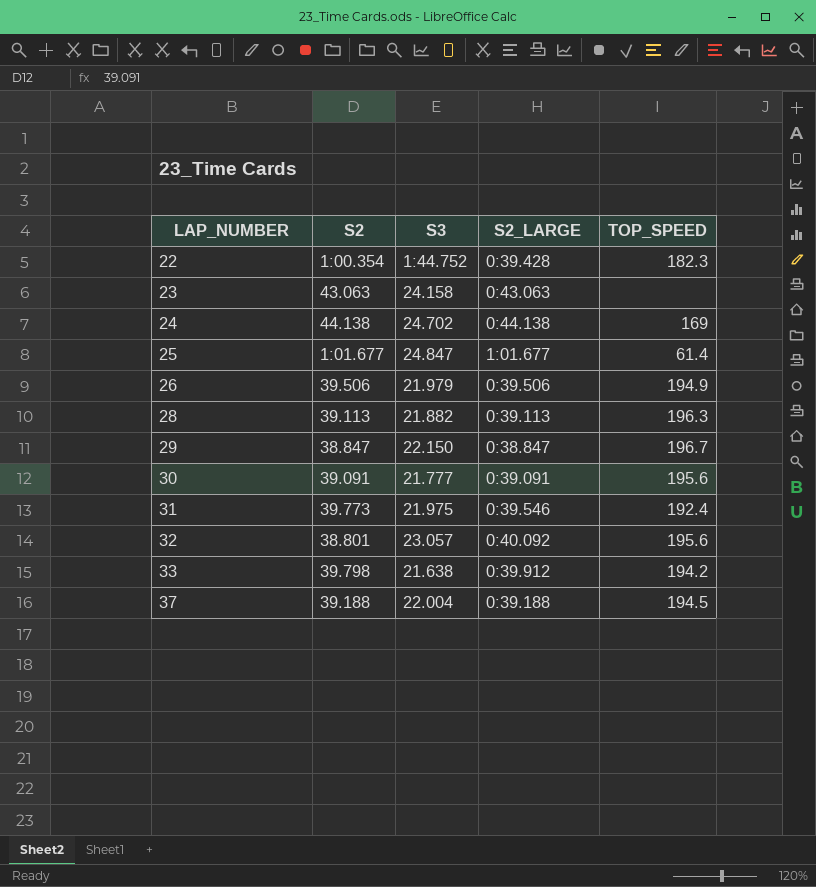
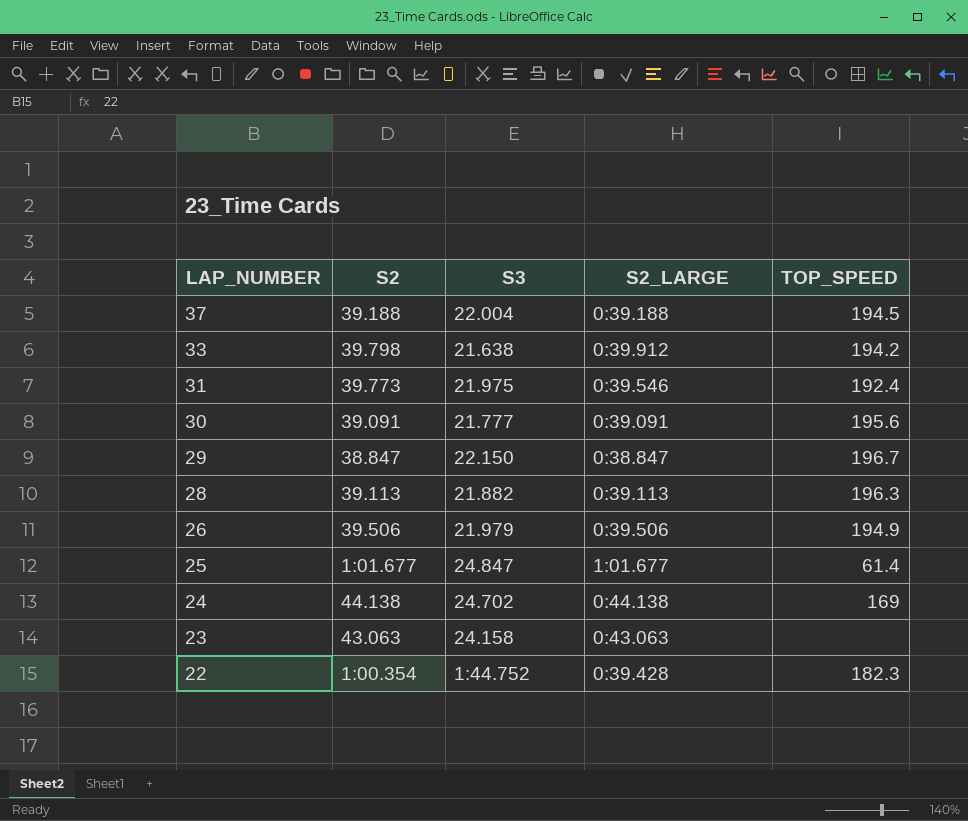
row order: LAP_NUMBER ascending -> LAP_NUMBER descending
row 32: 38.801 | 23.057 | 0:40.092 | 195.6 -> none

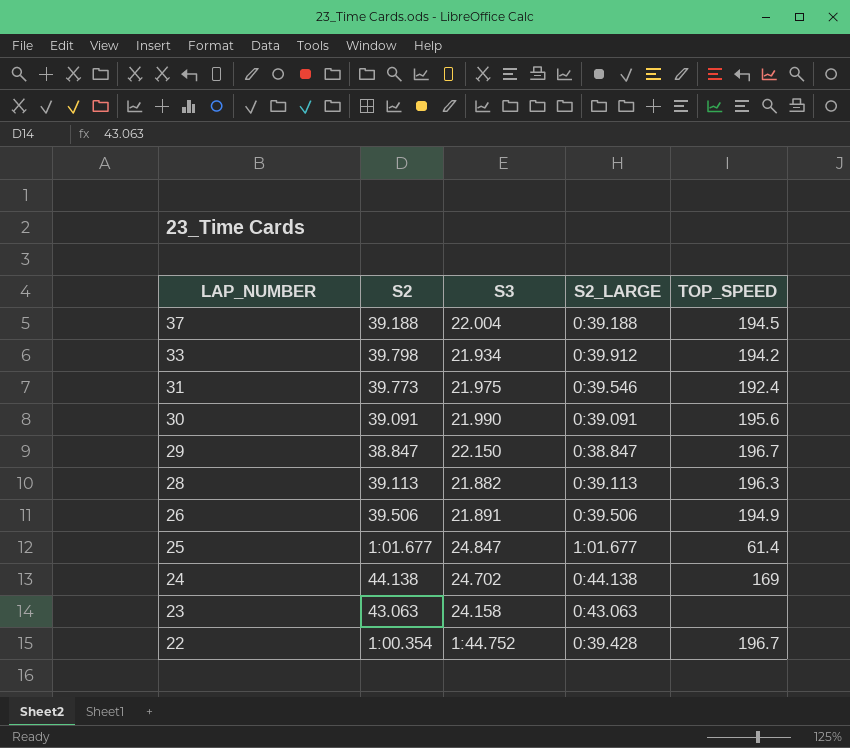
33 | S3: 21.638 -> 21.934
30 | S3: 21.777 -> 21.990
26 | S3: 21.979 -> 21.891
22 | TOP_SPEED: 182.3 -> 196.7

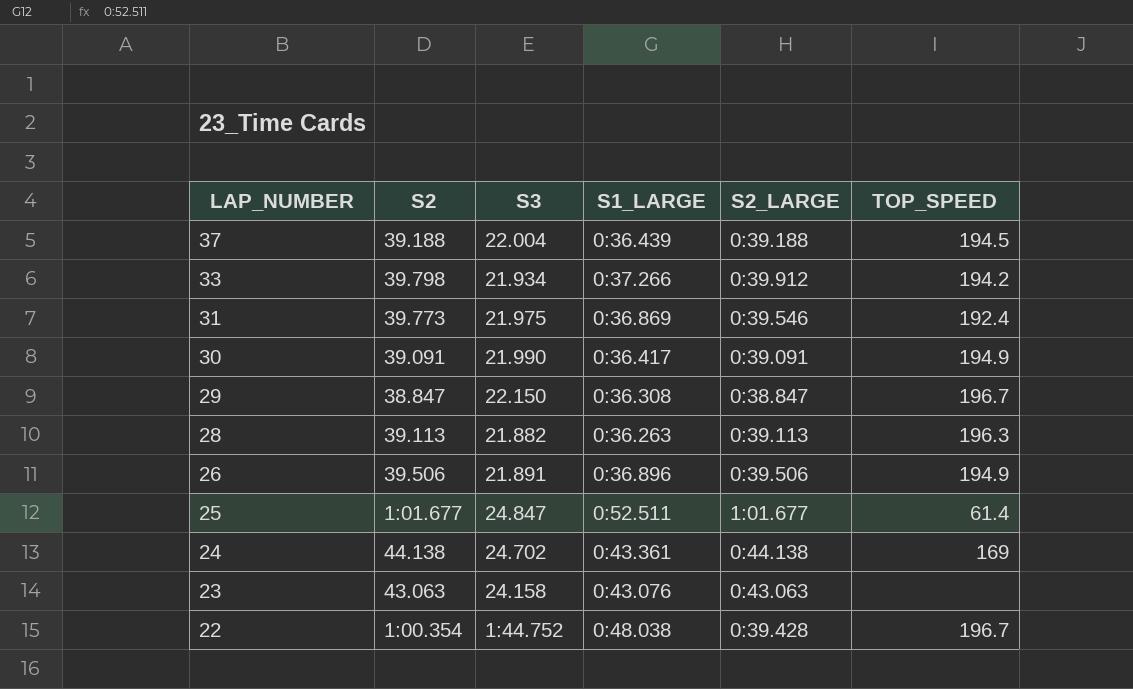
column S1_LARGE | position: none -> 4
30 | TOP_SPEED: 195.6 -> 194.9

